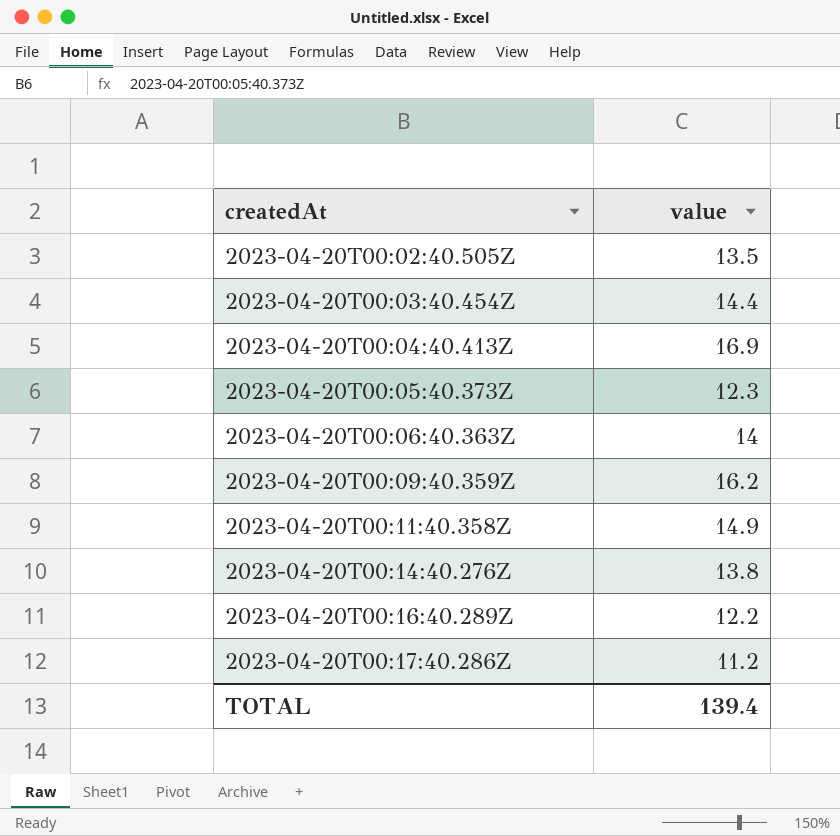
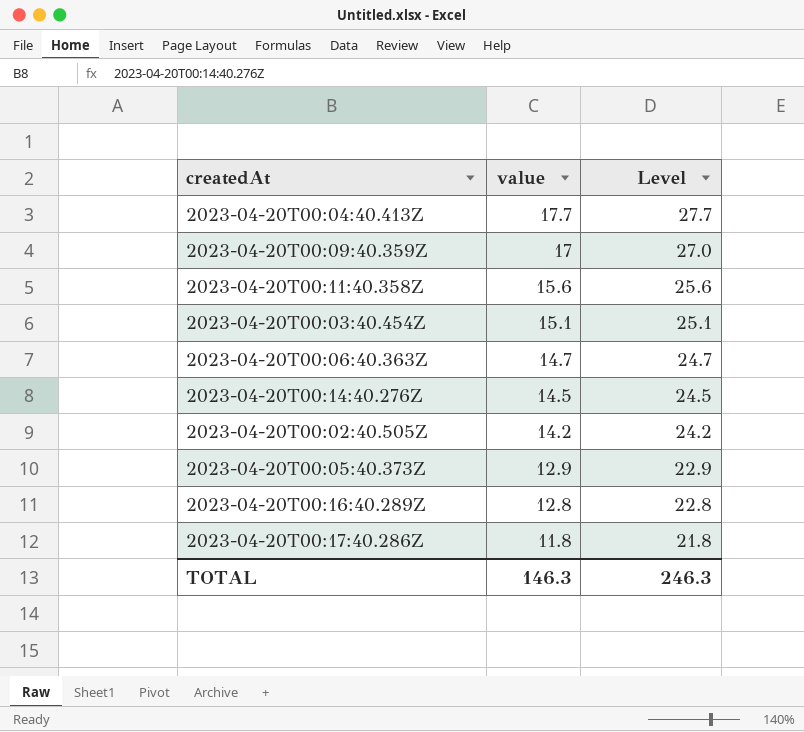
row order: createdAt ascending -> value descending
column Level | formula: none -> [value] + 10
2023-04-20T00:04:40.413Z | value: 16.9 -> 17.7
2023-04-20T00:09:40.359Z | value: 16.2 -> 17
2023-04-20T00:11:40.358Z | value: 14.9 -> 15.6
2023-04-20T00:03:40.454Z | value: 14.4 -> 15.1
2023-04-20T00:06:40.363Z | value: 14 -> 14.7
2023-04-20T00:14:40.276Z | value: 13.8 -> 14.5
2023-04-20T00:02:40.505Z | value: 13.5 -> 14.2
2023-04-20T00:05:40.373Z | value: 12.3 -> 12.9
2023-04-20T00:16:40.289Z | value: 12.2 -> 12.8
2023-04-20T00:17:40.286Z | value: 11.2 -> 11.8
TOTAL | value: 139.4 -> 146.3

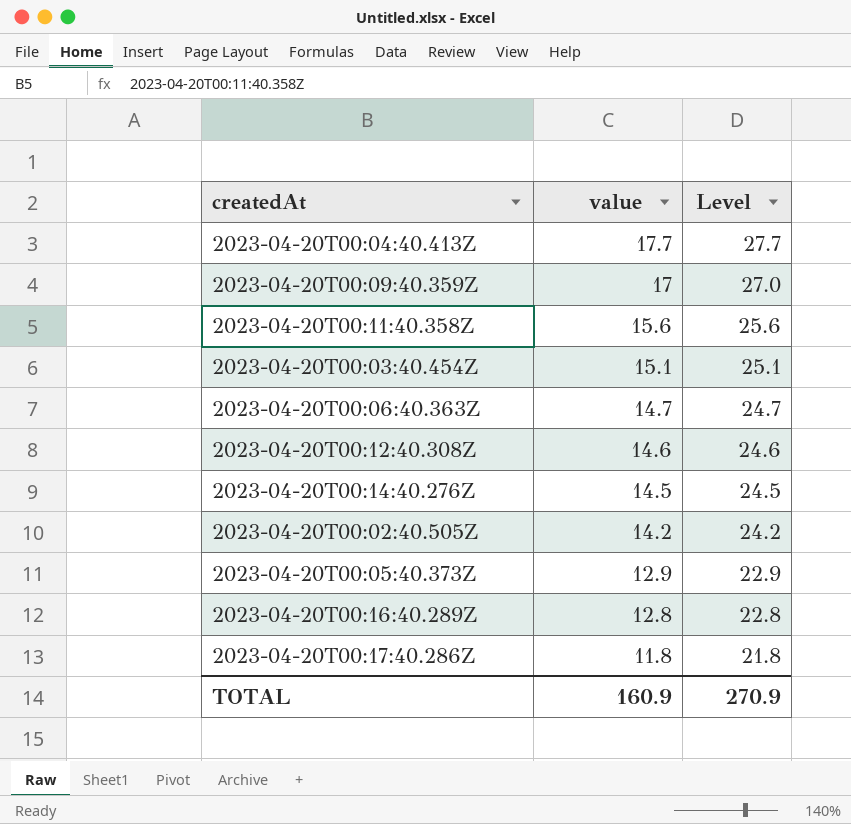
row 2023-04-20T00:12:40.308Z: none -> 14.6 | 24.6
TOTAL | value: 146.3 -> 160.9
TOTAL | Level: 246.3 -> 270.9

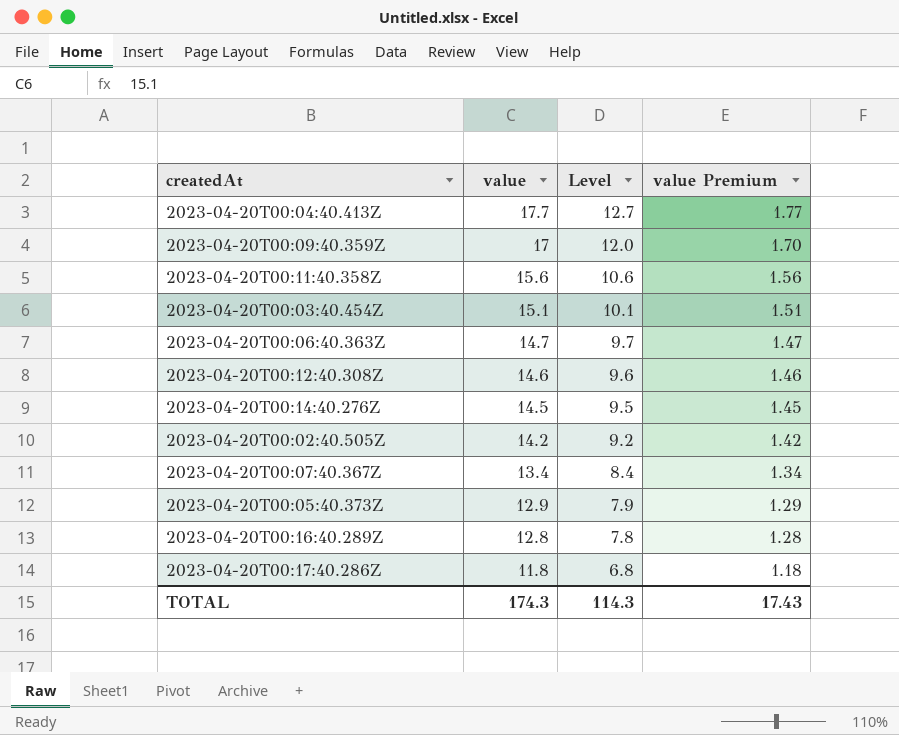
column Level | formula: [value] + 10 -> [value] - 5
column value Premium | formula: none -> [value] * 0.1
row 2023-04-20T00:07:40.367Z: none -> 13.4 | 8.4 | 1.34
TOTAL | value: 160.9 -> 174.3
TOTAL | Level: 270.9 -> 114.3

